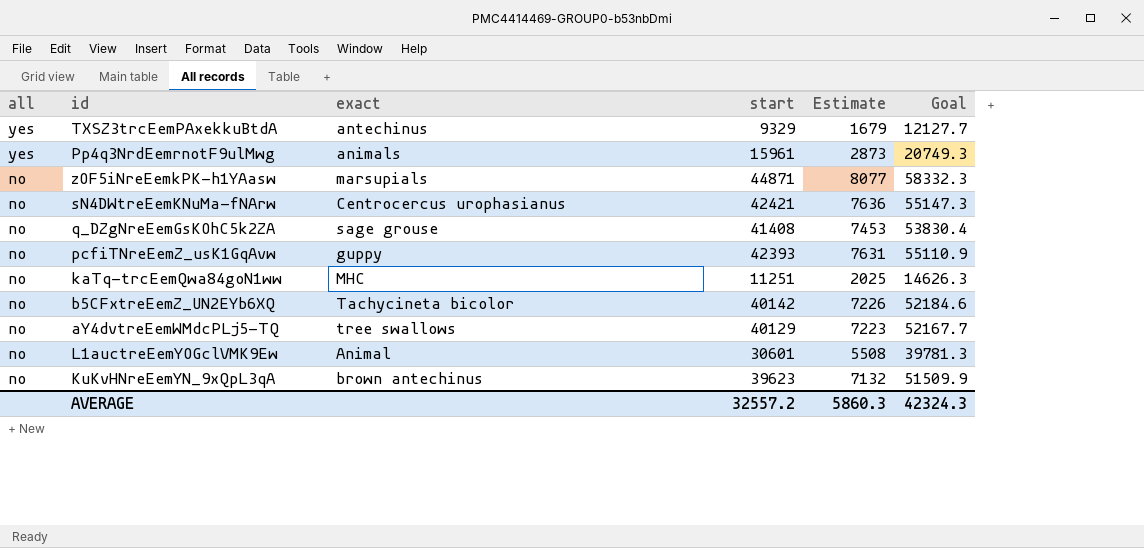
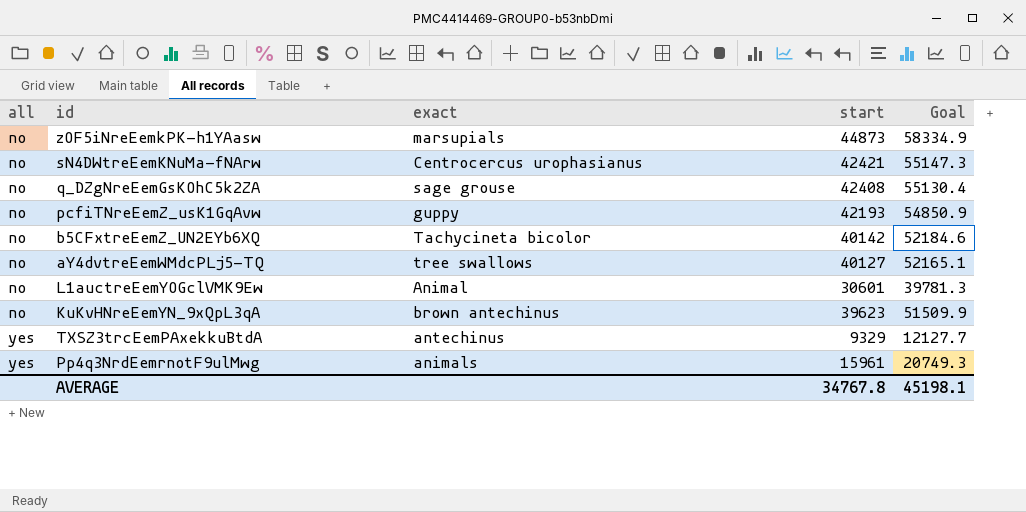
row order: all descending -> all ascending
column Estimate | formula: [start] * 0.18 -> none
row kaTq-trcEemQwa84goN1ww: no | MHC | 11251 | 2025 | 14626.3 -> none
zOF5iNreEemkPK-h1YAasw | start: 44871 -> 44873
zOF5iNreEemkPK-h1YAasw | Goal: 58332.3 -> 58334.9
q_DZgNreEemGsKOhC5k2ZA | start: 41408 -> 42408
q_DZgNreEemGsKOhC5k2ZA | Goal: 53830.4 -> 55130.4
pcfiTNreEemZ_usK1GqAvw | start: 42393 -> 42193
pcfiTNreEemZ_usK1GqAvw | Goal: 55110.9 -> 54850.9
aY4dvtreEemWMdcPLj5-TQ | start: 40129 -> 40127
aY4dvtreEemWMdcPLj5-TQ | Goal: 52167.7 -> 52165.1
AVERAGE | start: 32557.2 -> 34767.8
AVERAGE | Goal: 42324.3 -> 45198.1

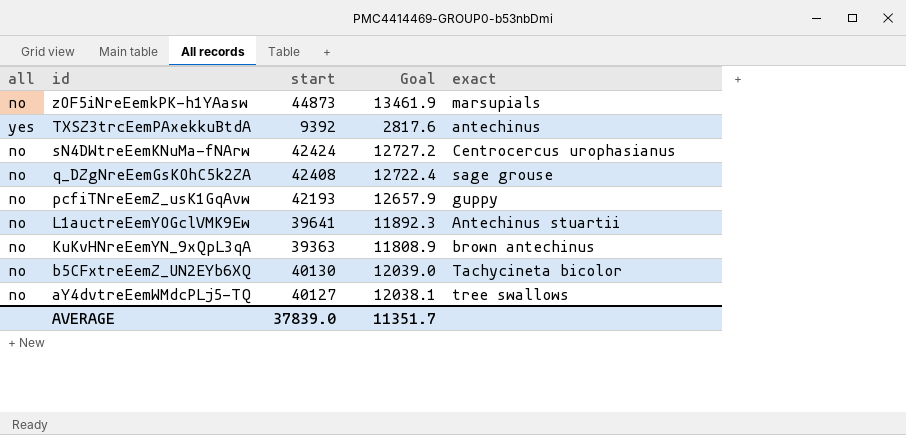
row order: all ascending -> id descending
column Goal | formula: [start] * 1.3 -> [start] * 0.3
column exact | position: 3 -> 5
row Pp4q3NrdEemrnotF9ulMwg: yes | animals | 15961 | 20749.3 -> none
TXSZ3trcEemPAxekkuBtdA | start: 9329 -> 9392
sN4DWtreEemKNuMa-fNArw | start: 42421 -> 42424
L1auctreEemYOGclVMK9Ew | start: 30601 -> 39641
L1auctreEemYOGclVMK9Ew | exact: Animal -> Antechinus stuartii
KuKvHNreEemYN_9xQpL3qA | start: 39623 -> 39363
b5CFxtreEemZ_UN2EYb6XQ | start: 40142 -> 40130
AVERAGE | start: 34767.8 -> 37839.0
AVERAGE | Goal: 45198.1 -> 11351.7

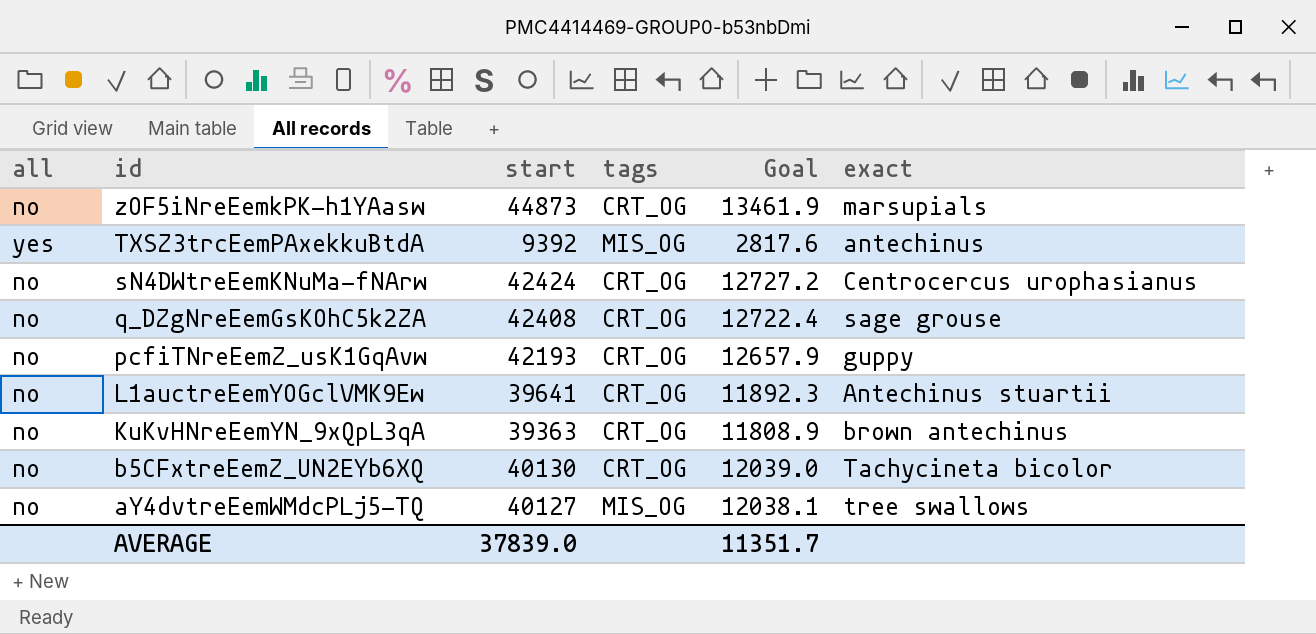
column tags | position: none -> 4

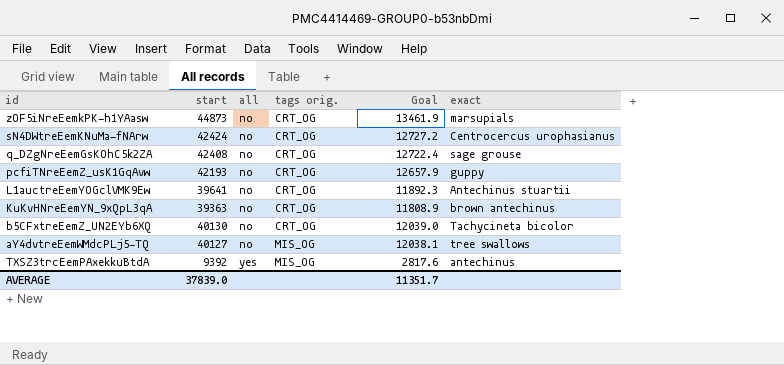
row order: id descending -> all ascending
column all | position: 1 -> 3
column name: tags -> tags orig.

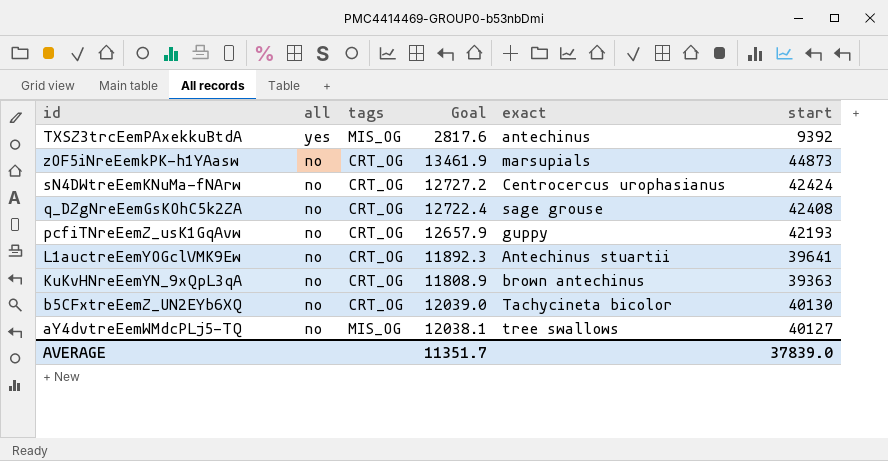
row order: all ascending -> all descending
column name: tags orig. -> tags
column start | position: 2 -> 6

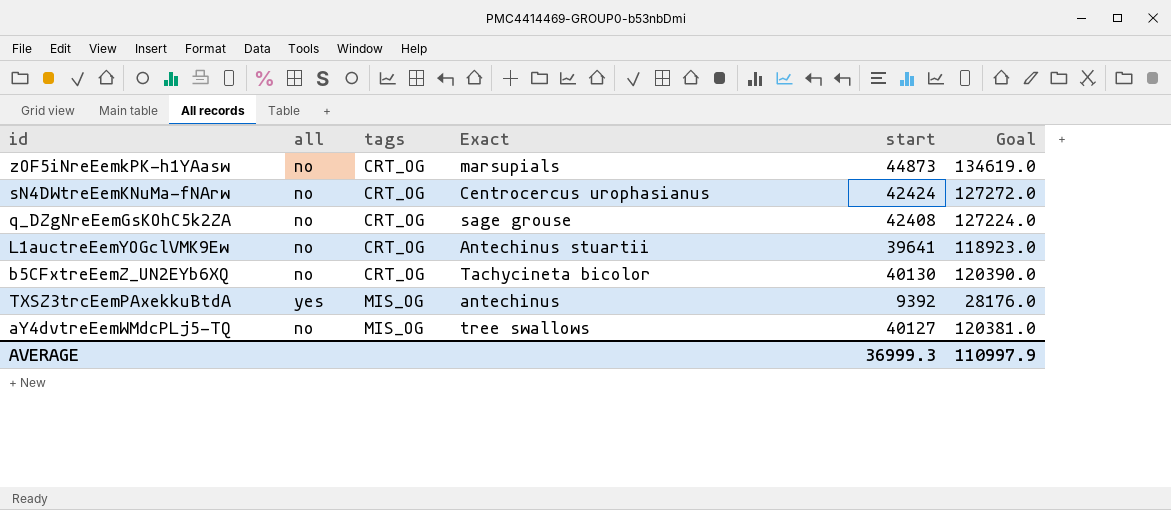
row order: all descending -> tags ascending
column name: exact -> Exact
column Goal | formula: [start] * 0.3 -> [start] * 3
column Goal | position: 4 -> 6
row pcfiTNreEemZ_usK1GqAvw: no | CRT_OG | 12657.9 | guppy | 42193 -> none
row KuKvHNreEemYN_9xQpL3qA: no | CRT_OG | 11808.9 | brown antechinus | 39363 -> none
AVERAGE | start: 37839.0 -> 36999.3
AVERAGE | Goal: 11351.7 -> 110997.9

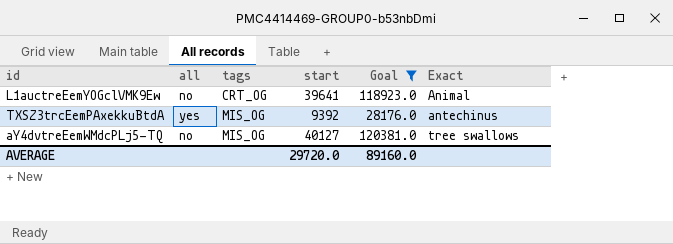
filter: none -> Goal <= 120381.0
column Exact | position: 4 -> 6
L1auctreEemYOGclVMK9Ew | Exact: Antechinus stuartii -> Animal
AVERAGE | start: 36999.3 -> 29720.0
AVERAGE | Goal: 110997.9 -> 89160.0

